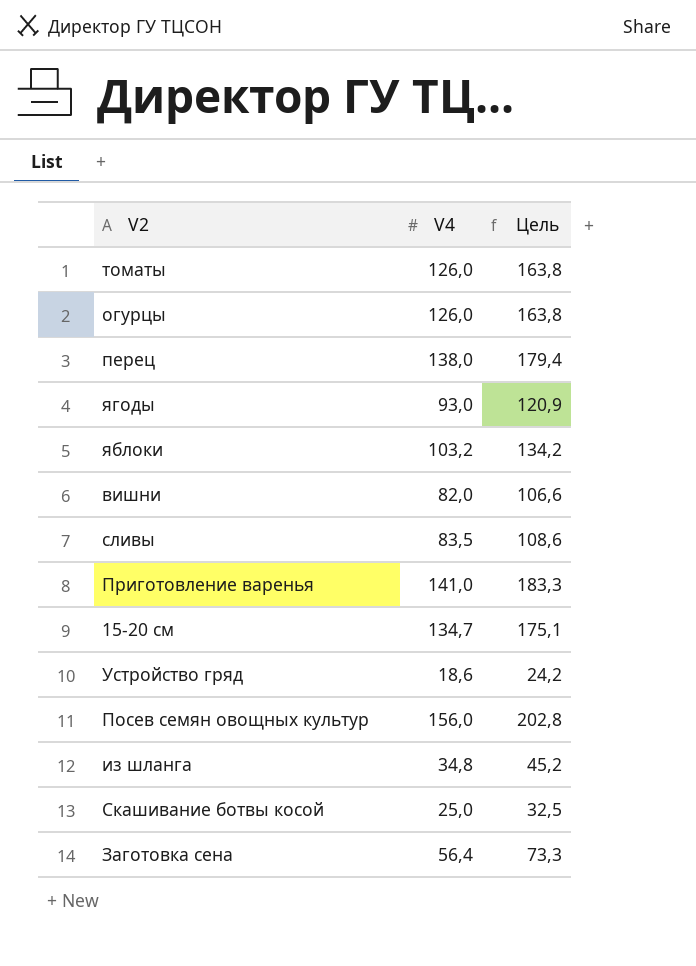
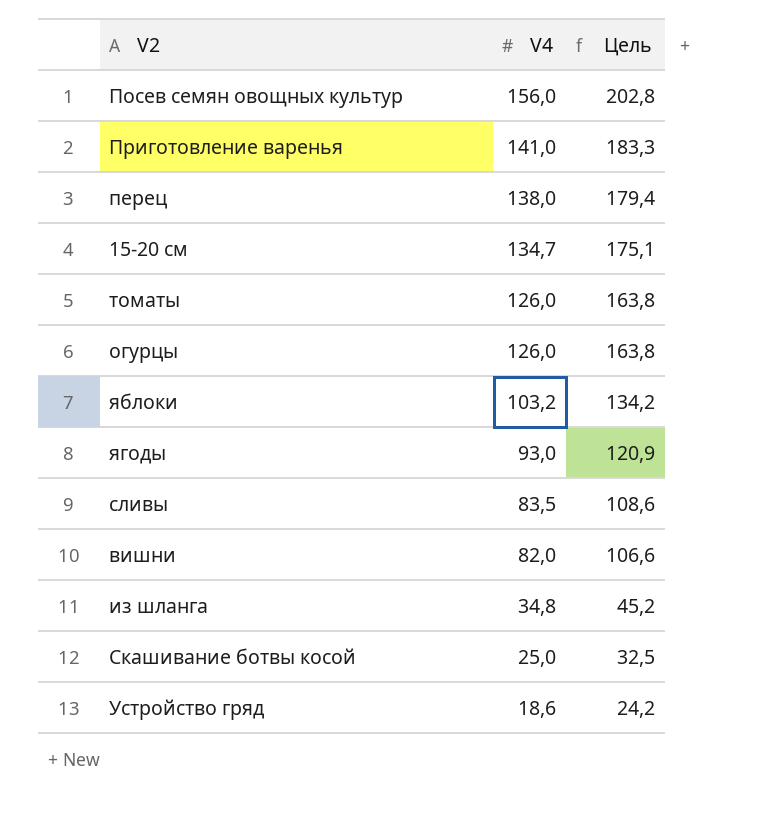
row order: none -> V4 descending
row Заготовка сена: 56,4 | 73,3 -> none

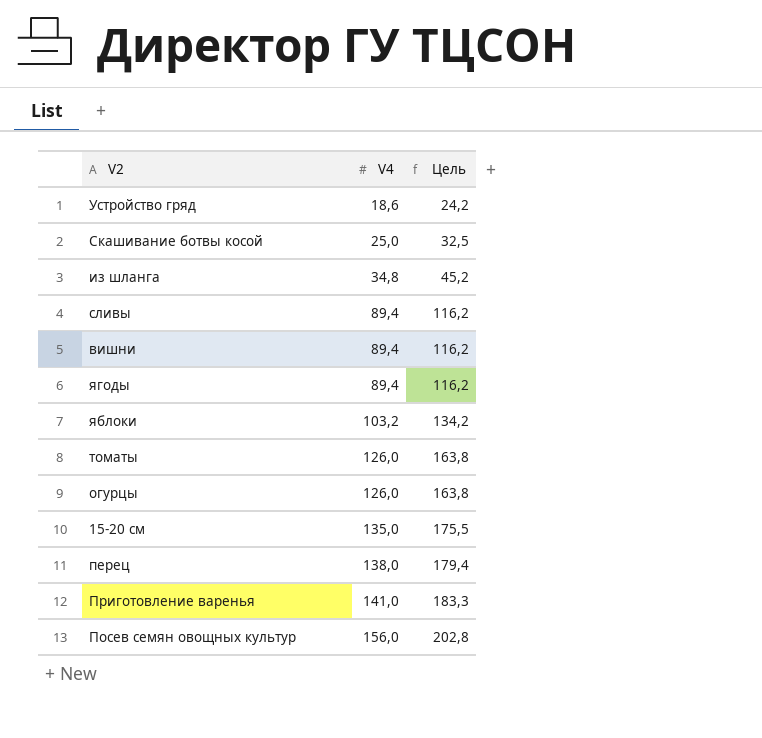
row order: V4 descending -> V4 ascending
сливы | V4: 83,5 -> 89,4
сливы | Цель: 108,6 -> 116,2
вишни | V4: 82,0 -> 89,4
вишни | Цель: 106,6 -> 116,2
ягоды | V4: 93,0 -> 89,4
ягоды | Цель: 120,9 -> 116,2
15-20 см | V4: 134,7 -> 135,0
15-20 см | Цель: 175,1 -> 175,5

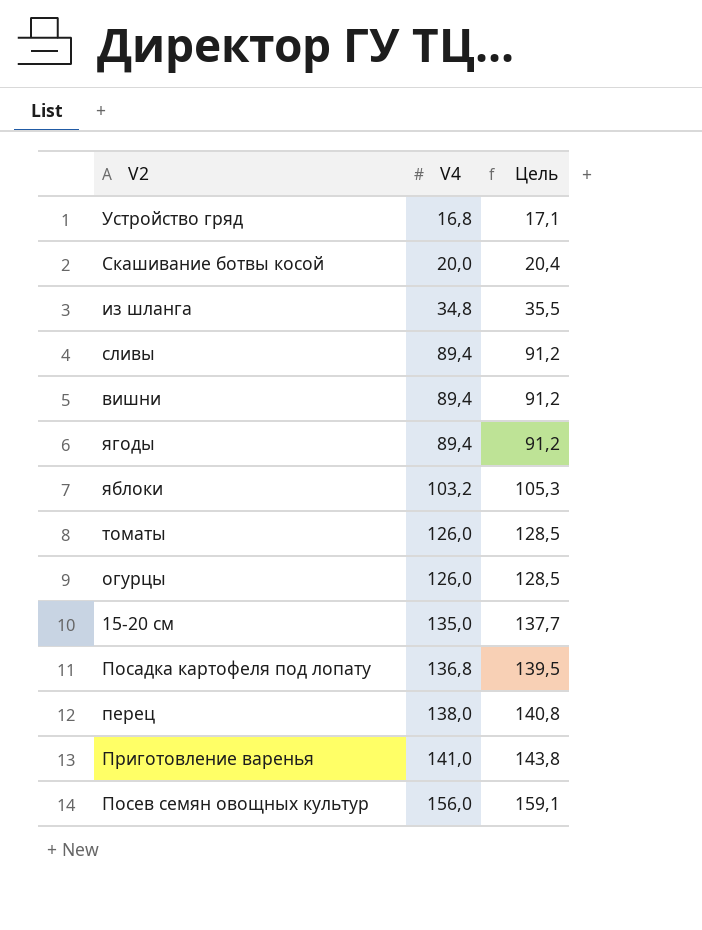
column Цель | formula: [V4] * 1,3 -> [V4] * 1,02
Устройство гряд | V4: 18,6 -> 16,8
Скашивание ботвы косой | V4: 25,0 -> 20,0
row Посадка картофеля под лопату: none -> 136,8 | 139,5

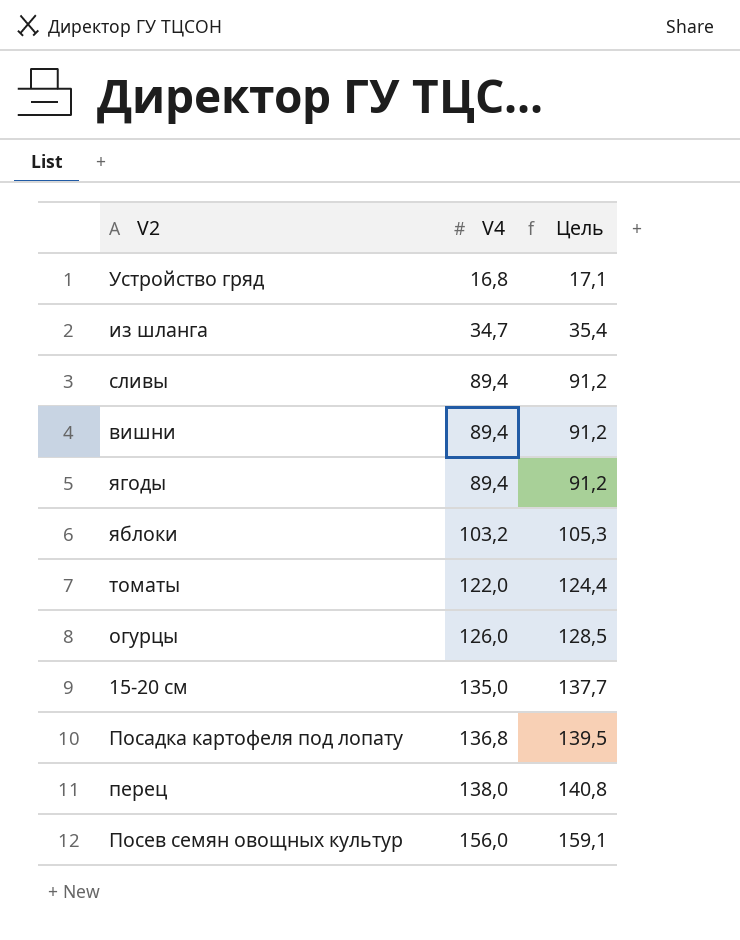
row Скашивание ботвы косой: 20,0 | 20,4 -> none
row Приготовление варенья: 141,0 | 143,8 -> none
из шланга | V4: 34,8 -> 34,7
из шланга | Цель: 35,5 -> 35,4
томаты | V4: 126,0 -> 122,0
томаты | Цель: 128,5 -> 124,4

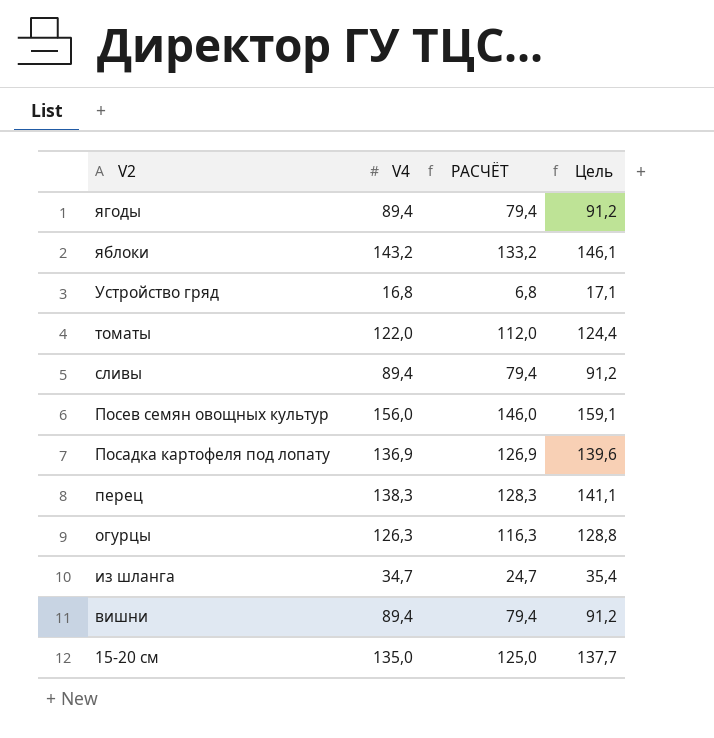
row order: V4 ascending -> V2 descending
column РАСЧЁТ | formula: none -> [V4] - 10
яблоки | V4: 103,2 -> 143,2
яблоки | Цель: 105,3 -> 146,1
Посадка картофеля под лопату | V4: 136,8 -> 136,9
Посадка картофеля под лопату | Цель: 139,5 -> 139,6
перец | V4: 138,0 -> 138,3
перец | Цель: 140,8 -> 141,1
огурцы | V4: 126,0 -> 126,3
огурцы | Цель: 128,5 -> 128,8

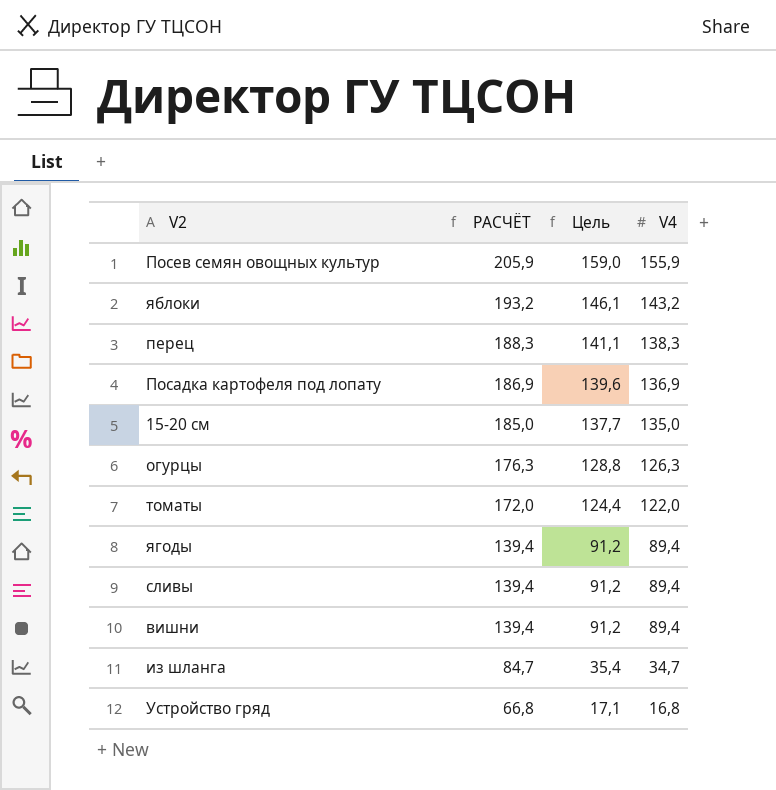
row order: V2 descending -> РАСЧЁТ descending
column РАСЧЁТ | formula: [V4] - 10 -> [V4] + 50
column V4 | position: 2 -> 4
Посев семян овощных культур | Цель: 159,1 -> 159,0
Посев семян овощных культур | V4: 156,0 -> 155,9

